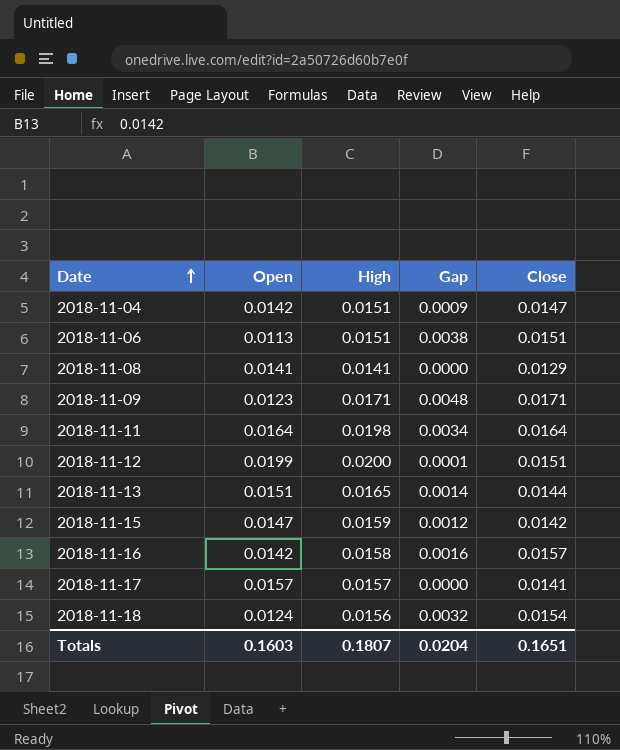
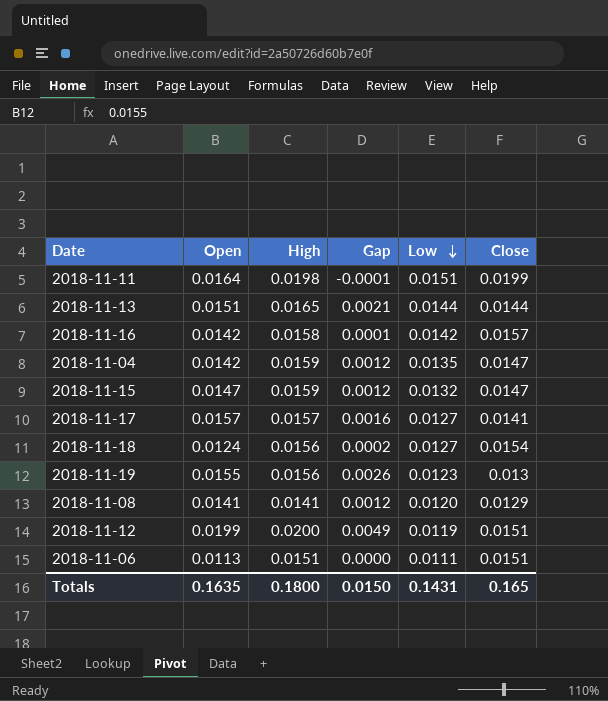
row order: Date ascending -> Low descending
column Gap | formula: [High] - [Open] -> [High] - [Close]
column Low | position: none -> 5
row 2018-11-09: 0.0123 | 0.0171 | 0.0048 | 0.0171 -> none
2018-11-11 | Close: 0.0164 -> 0.0199
2018-11-04 | High: 0.0151 -> 0.0159
2018-11-15 | Close: 0.0142 -> 0.0147
row 2018-11-19: none -> 0.0155 | 0.0156 | 0.0026 | 0.0123 | 0.013
Totals | Open: 0.1603 -> 0.1635
Totals | High: 0.1807 -> 0.1800
Totals | Gap: 0.0204 -> 0.0150
Totals | Close: 0.1651 -> 0.165

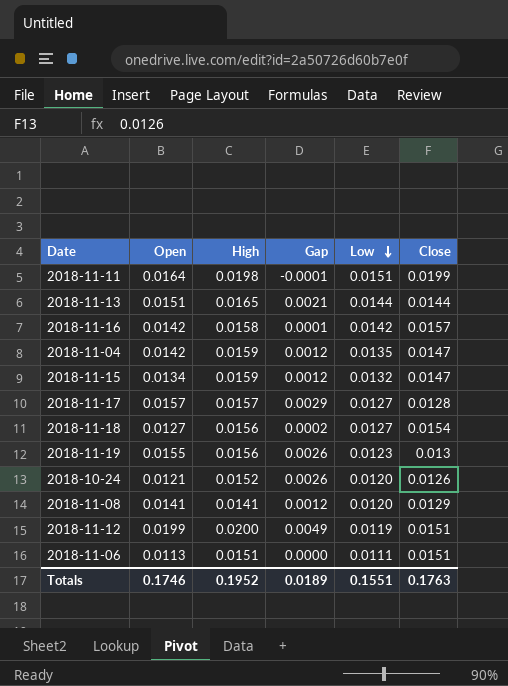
2018-11-15 | Open: 0.0147 -> 0.0134
2018-11-17 | Gap: 0.0016 -> 0.0029
2018-11-17 | Close: 0.0141 -> 0.0128
2018-11-18 | Open: 0.0124 -> 0.0127
row 2018-10-24: none -> 0.0121 | 0.0152 | 0.0026 | 0.0120 | 0.0126
Totals | Open: 0.1635 -> 0.1746
Totals | High: 0.1800 -> 0.1952
Totals | Gap: 0.0150 -> 0.0189
Totals | Low: 0.1431 -> 0.1551
Totals | Close: 0.165 -> 0.1763

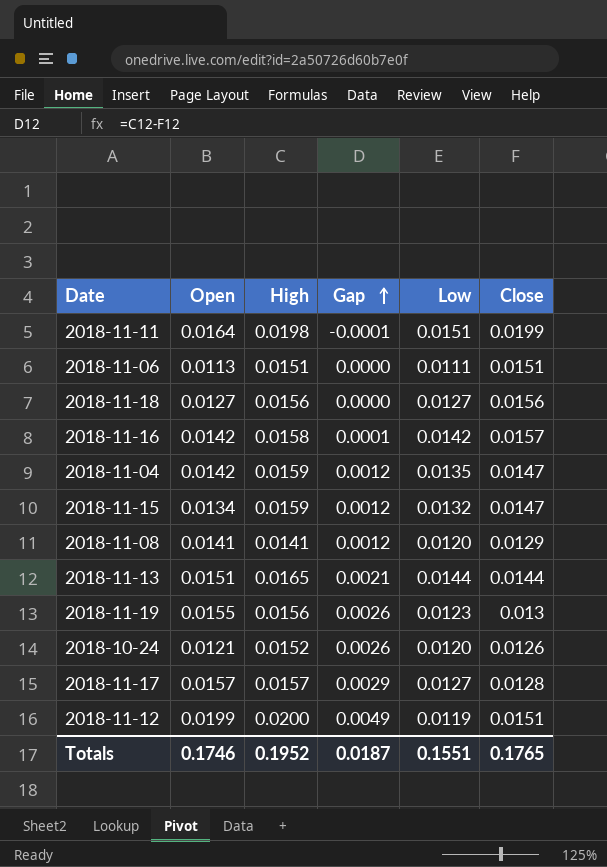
row order: Low descending -> Gap ascending
2018-11-18 | Gap: 0.0002 -> 0.0000
2018-11-18 | Close: 0.0154 -> 0.0156
Totals | Gap: 0.0189 -> 0.0187
Totals | Close: 0.1763 -> 0.1765

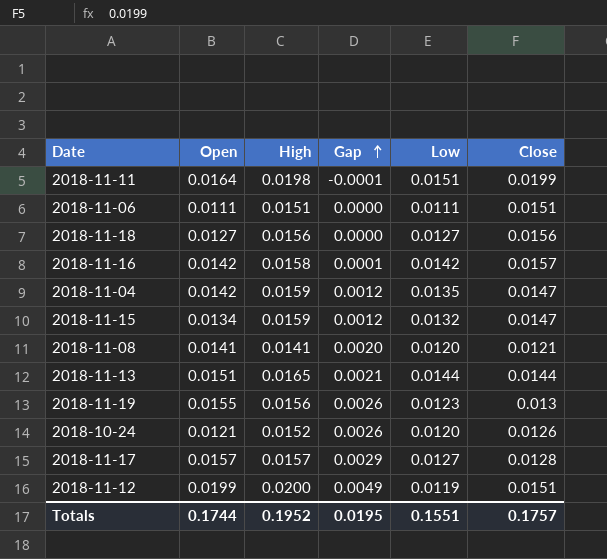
2018-11-06 | Open: 0.0113 -> 0.0111
2018-11-08 | Gap: 0.0012 -> 0.0020
2018-11-08 | Close: 0.0129 -> 0.0121
Totals | Open: 0.1746 -> 0.1744
Totals | Gap: 0.0187 -> 0.0195
Totals | Close: 0.1765 -> 0.1757

